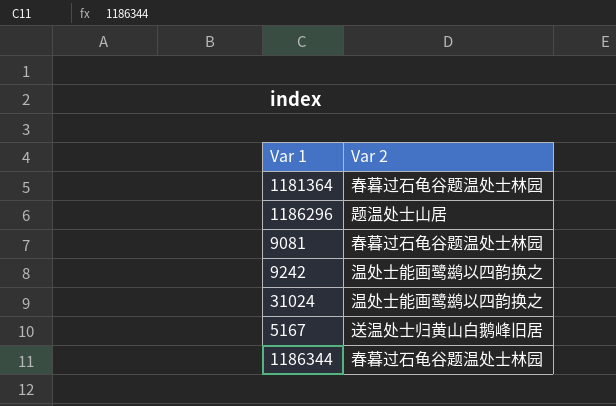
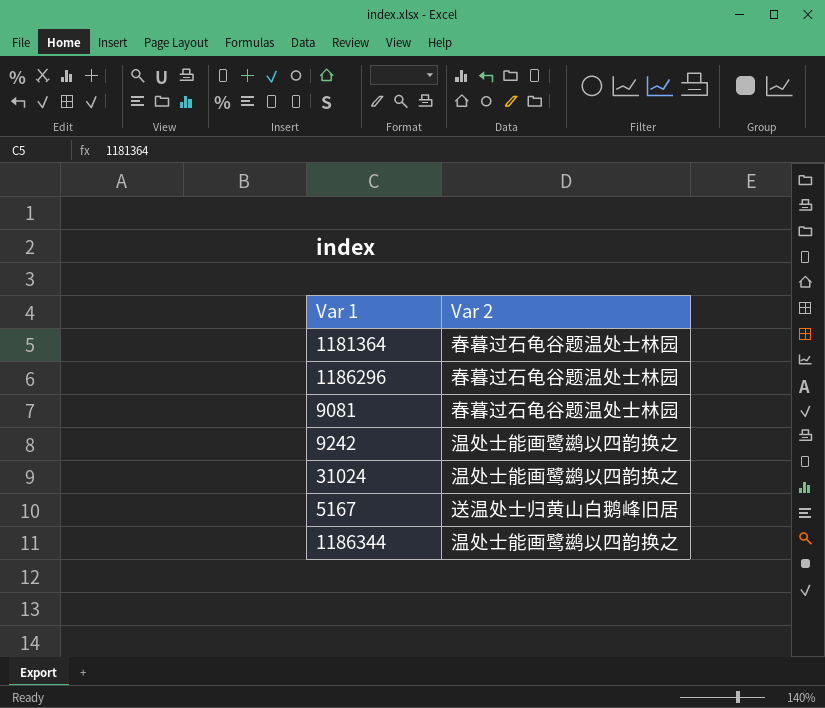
1186296 | Var 2: 题温处士山居 -> 春暮过石龟谷题温处士林园
1186344 | Var 2: 春暮过石龟谷题温处士林园 -> 温处士能画鹭鹚以四韵换之

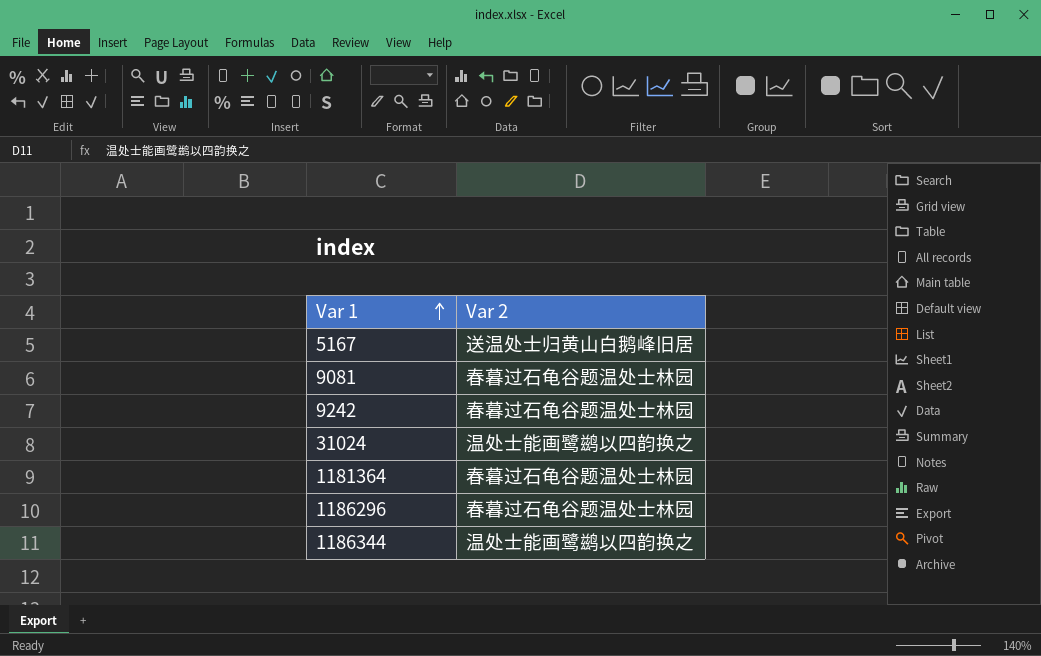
row order: none -> Var 1 ascending
9242 | Var 2: 温处士能画鹭鹚以四韵换之 -> 春暮过石龟谷题温处士林园

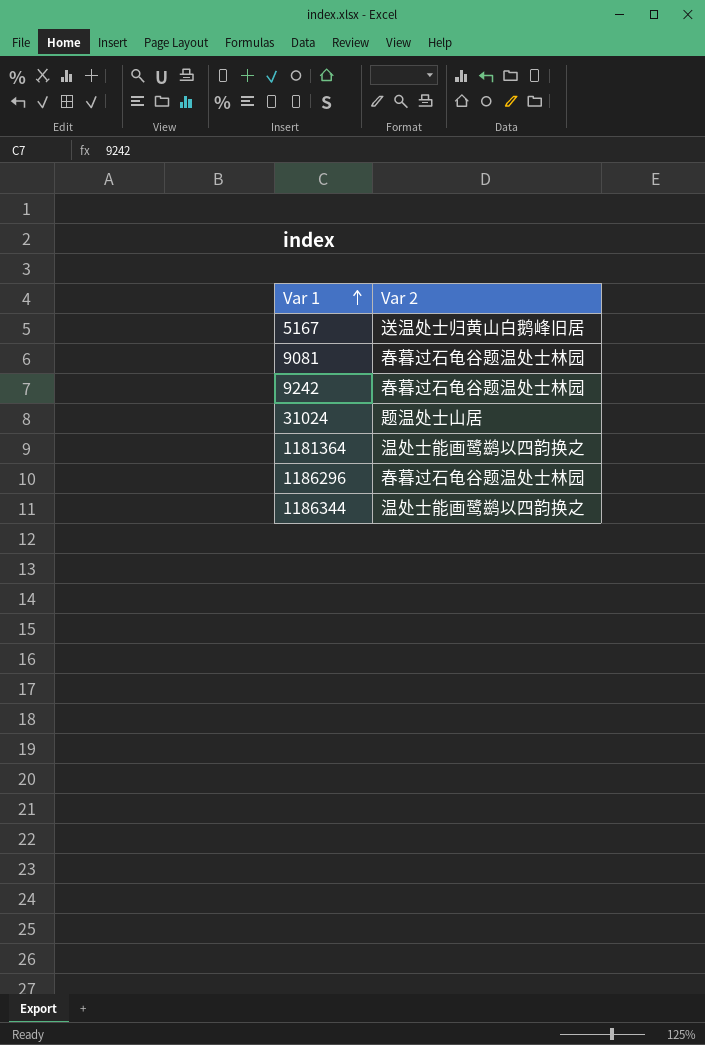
31024 | Var 2: 温处士能画鹭鹚以四韵换之 -> 题温处士山居
1181364 | Var 2: 春暮过石龟谷题温处士林园 -> 温处士能画鹭鹚以四韵换之

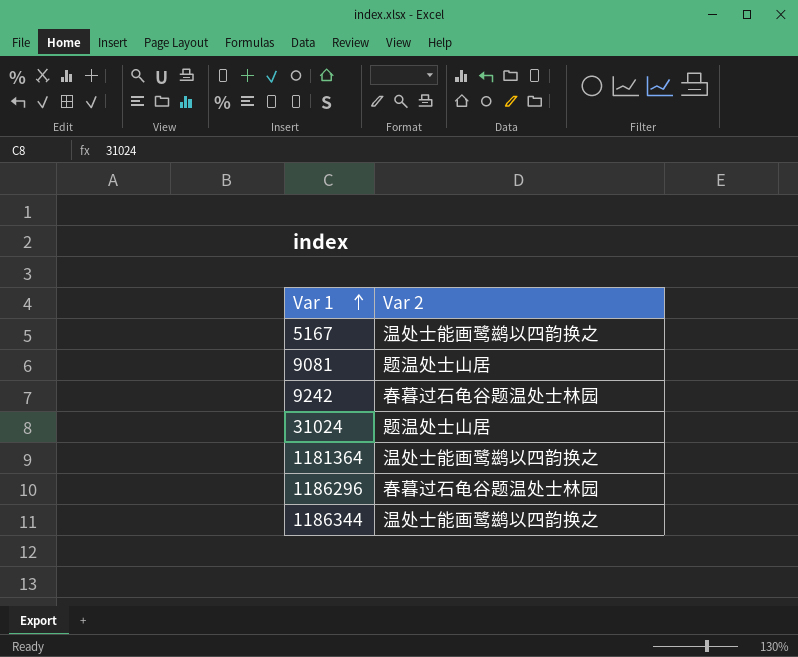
5167 | Var 2: 送温处士归黄山白鹅峰旧居 -> 温处士能画鹭鹚以四韵换之
9081 | Var 2: 春暮过石龟谷题温处士林园 -> 题温处士山居

